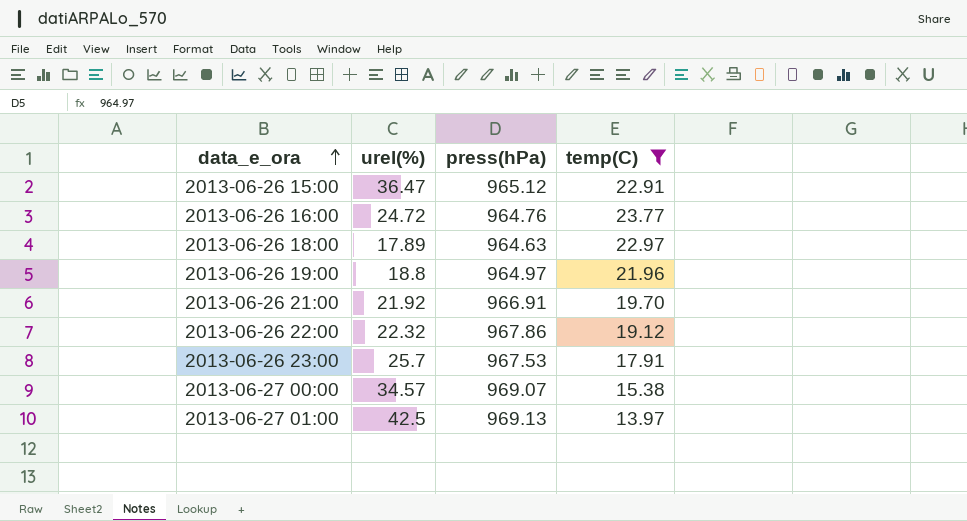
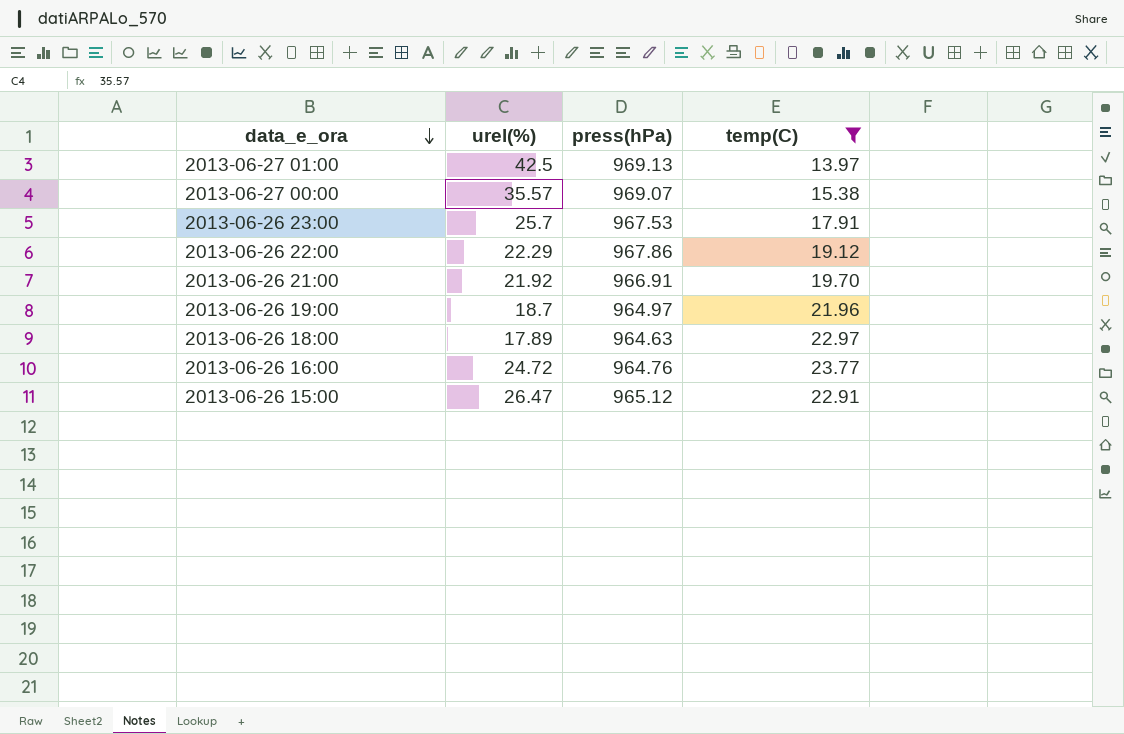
row order: data_e_ora ascending -> data_e_ora descending
2013-06-27 00:00 | urel(%): 34.57 -> 35.57
2013-06-26 22:00 | urel(%): 22.32 -> 22.29
2013-06-26 19:00 | urel(%): 18.8 -> 18.7
2013-06-26 15:00 | urel(%): 36.47 -> 26.47

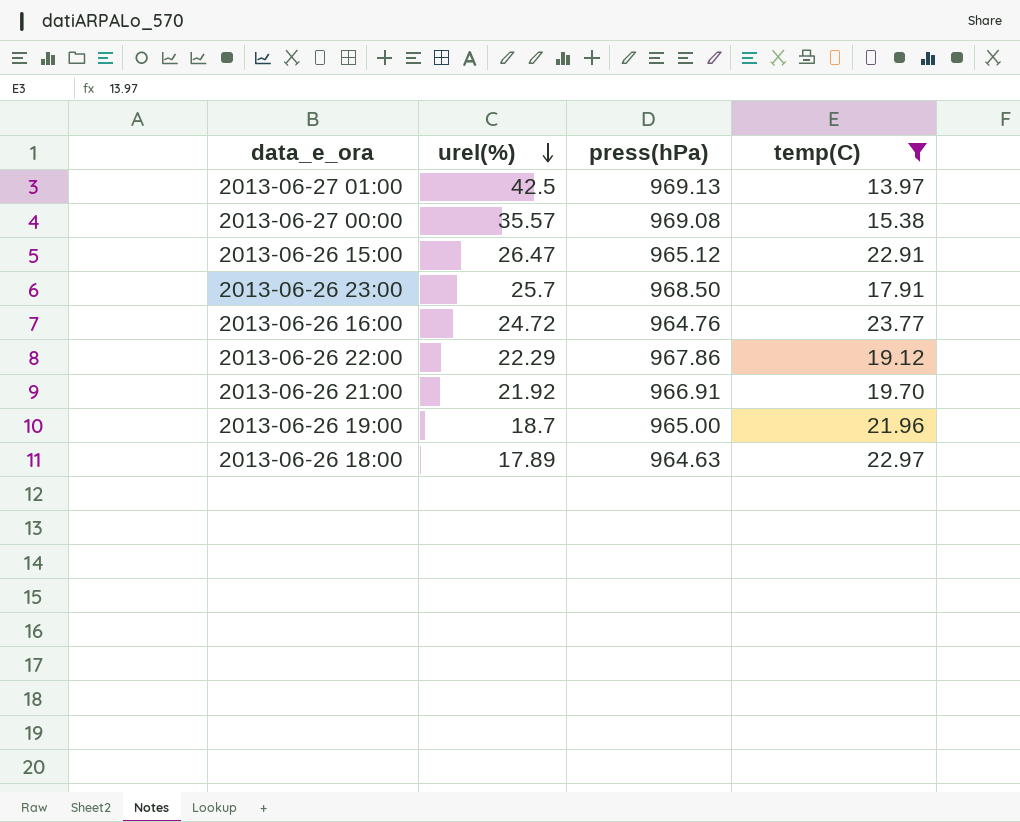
row order: data_e_ora descending -> urel(%) descending
2013-06-27 00:00 | press(hPa): 969.07 -> 969.08
2013-06-26 23:00 | press(hPa): 967.53 -> 968.50
2013-06-26 19:00 | press(hPa): 964.97 -> 965.00

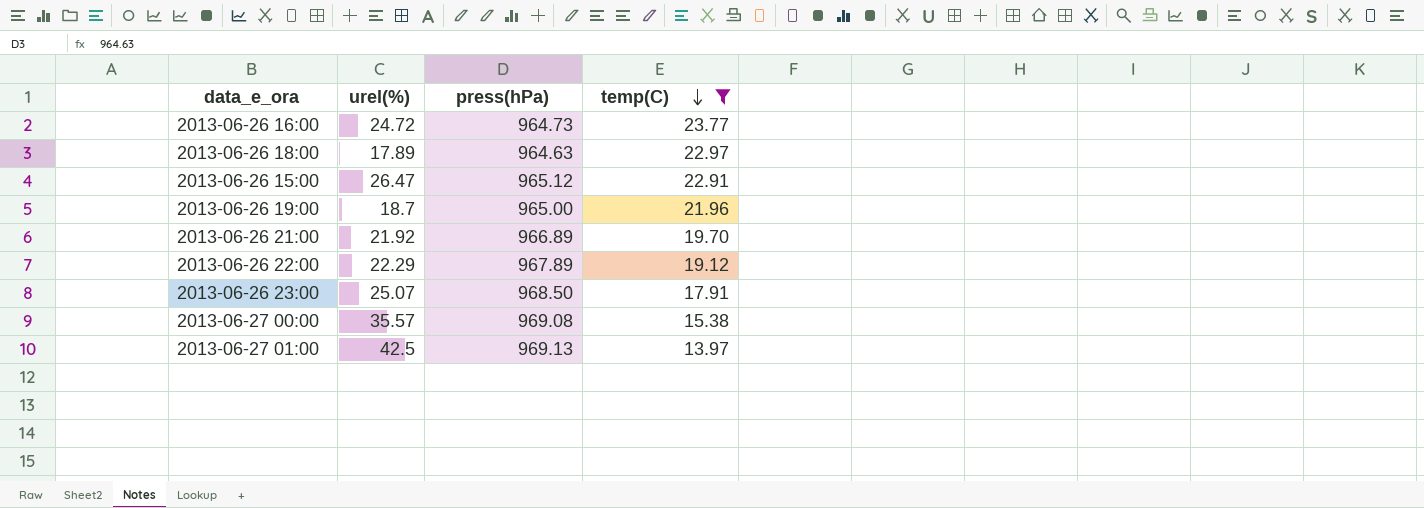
row order: urel(%) descending -> temp(C) descending
2013-06-26 16:00 | press(hPa): 964.76 -> 964.73
2013-06-26 21:00 | press(hPa): 966.91 -> 966.89
2013-06-26 22:00 | press(hPa): 967.86 -> 967.89
2013-06-26 23:00 | urel(%): 25.7 -> 25.07

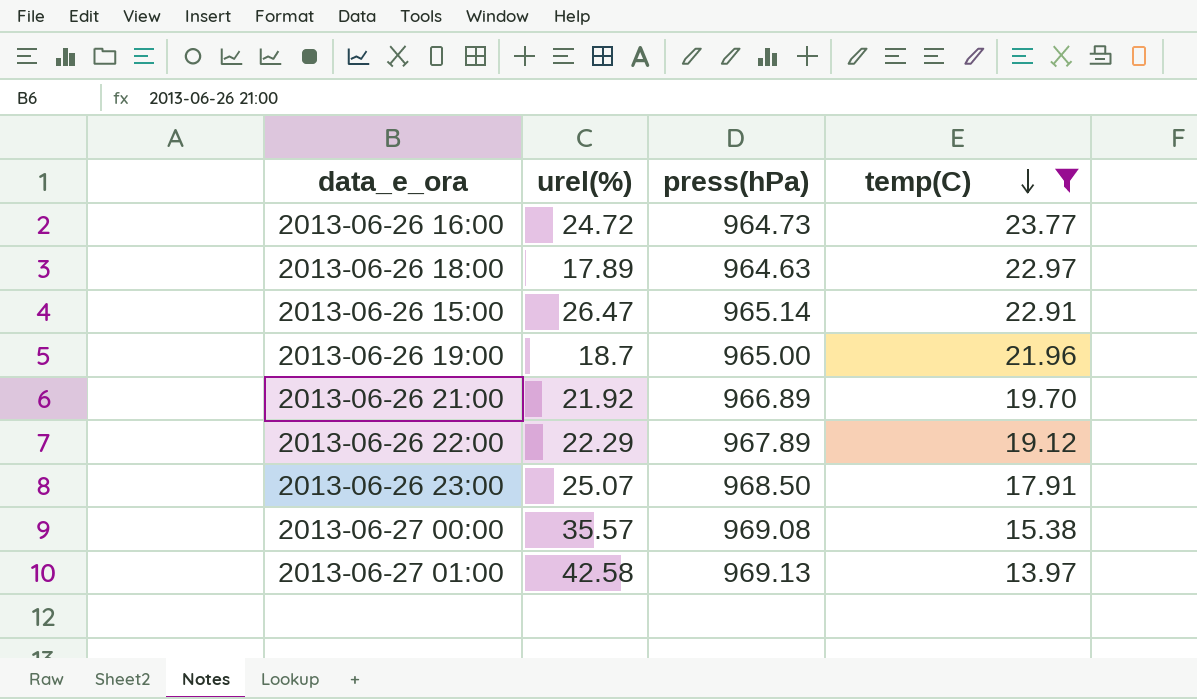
2013-06-26 15:00 | press(hPa): 965.12 -> 965.14
2013-06-27 01:00 | urel(%): 42.5 -> 42.58

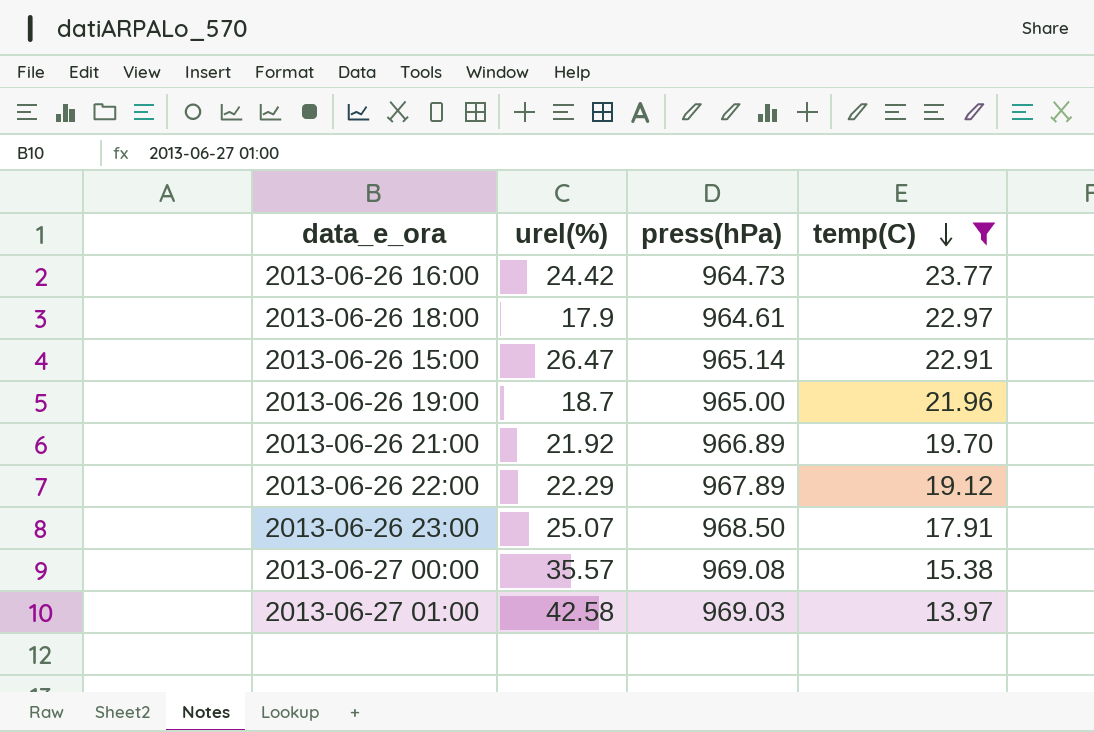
2013-06-26 16:00 | urel(%): 24.72 -> 24.42
2013-06-26 18:00 | urel(%): 17.89 -> 17.9
2013-06-26 18:00 | press(hPa): 964.63 -> 964.61
2013-06-27 01:00 | press(hPa): 969.13 -> 969.03

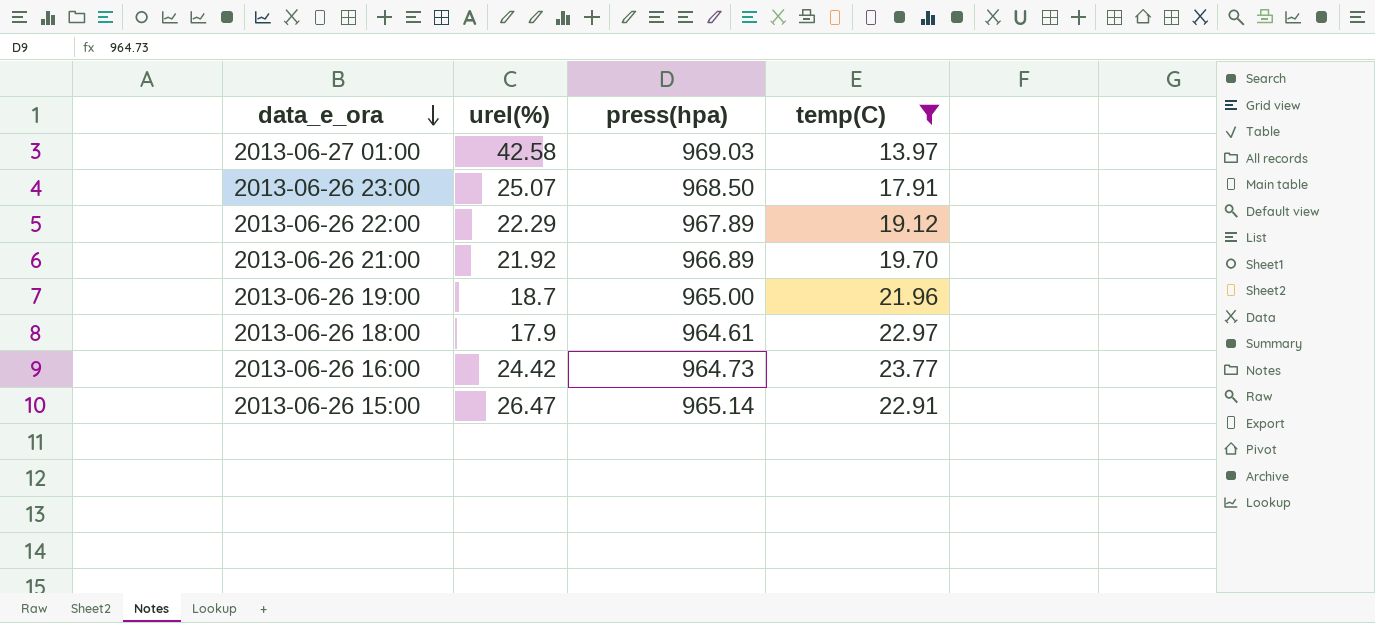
row order: temp(C) descending -> data_e_ora descending
column name: press(hPa) -> press(hpa)
row 2013-06-27 00:00: 35.57 | 969.08 | 15.38 -> none

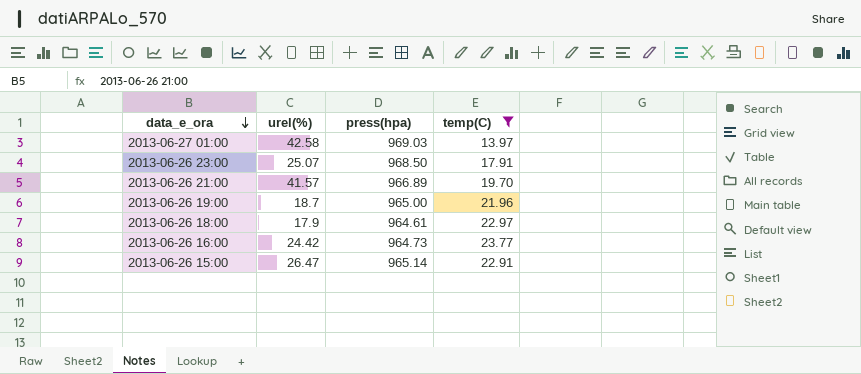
row 2013-06-26 22:00: 22.29 | 967.89 | 19.12 -> none
2013-06-26 21:00 | urel(%): 21.92 -> 41.57

